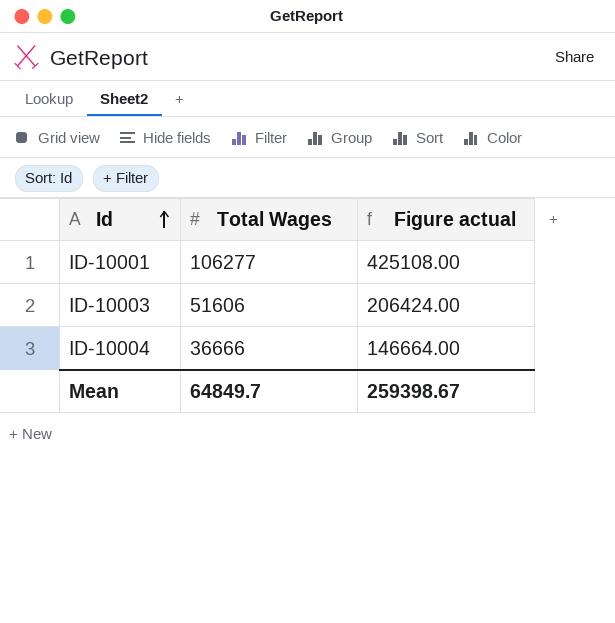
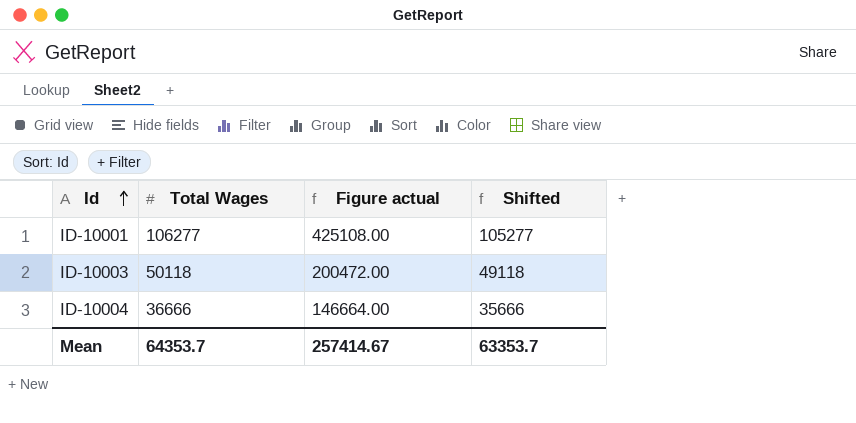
column Shifted | formula: none -> [Total Wages] - 1000
ID-10003 | Total Wages: 51606 -> 50118
ID-10003 | Figure actual: 206424.00 -> 200472.00
Mean | Total Wages: 64849.7 -> 64353.7
Mean | Figure actual: 259398.67 -> 257414.67

